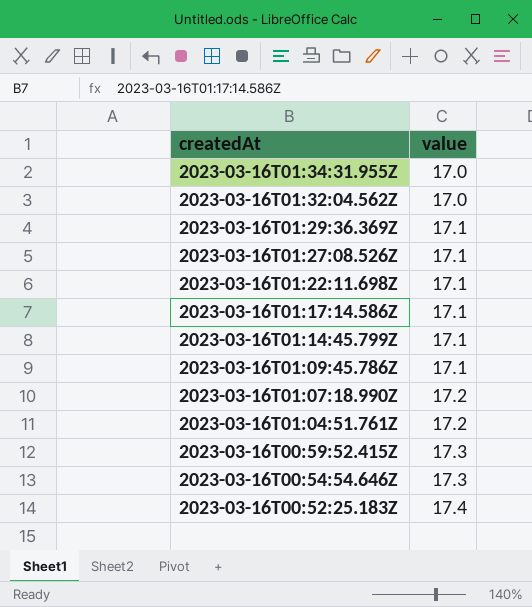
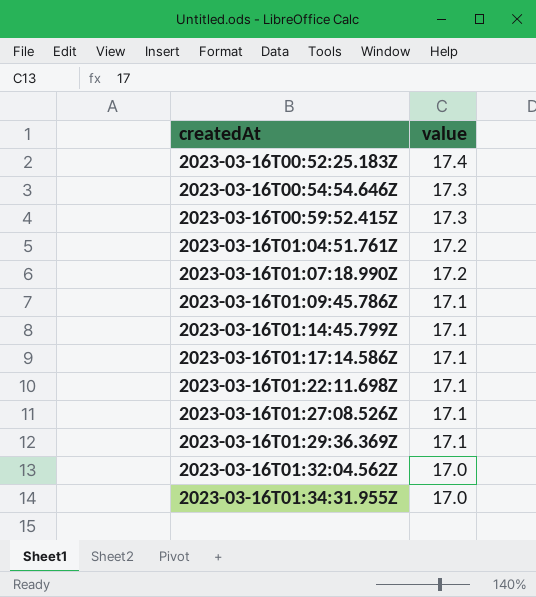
row order: createdAt descending -> createdAt ascending

